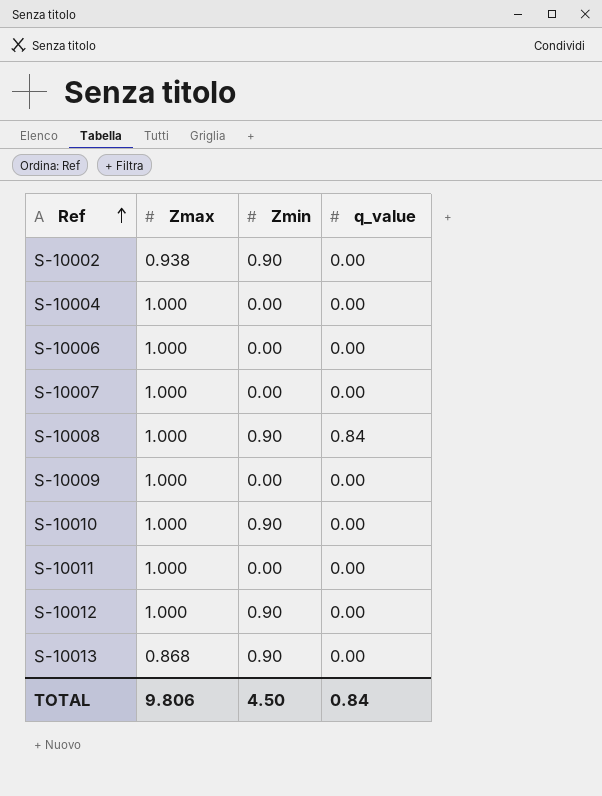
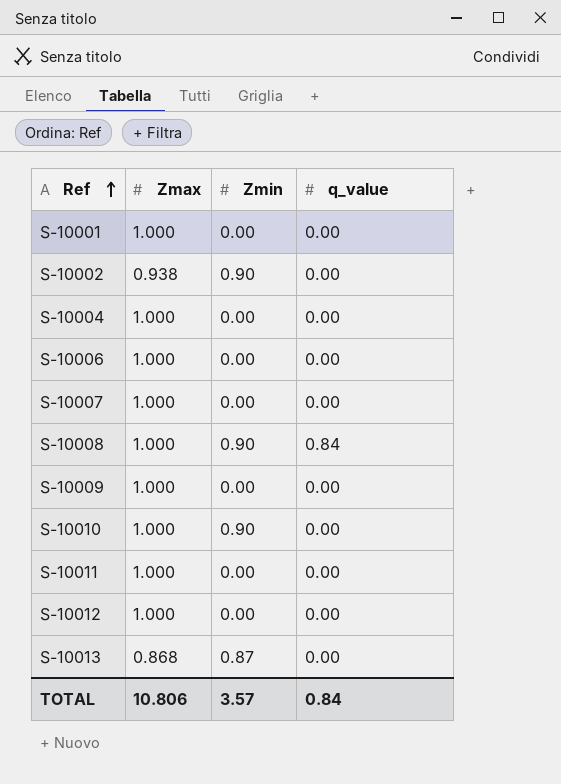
row S-10001: none -> 1.000 | 0.00 | 0.00
S-10012 | Zmin: 0.90 -> 0.00
S-10013 | Zmin: 0.90 -> 0.87
TOTAL | Zmax: 9.806 -> 10.806
TOTAL | Zmin: 4.50 -> 3.57

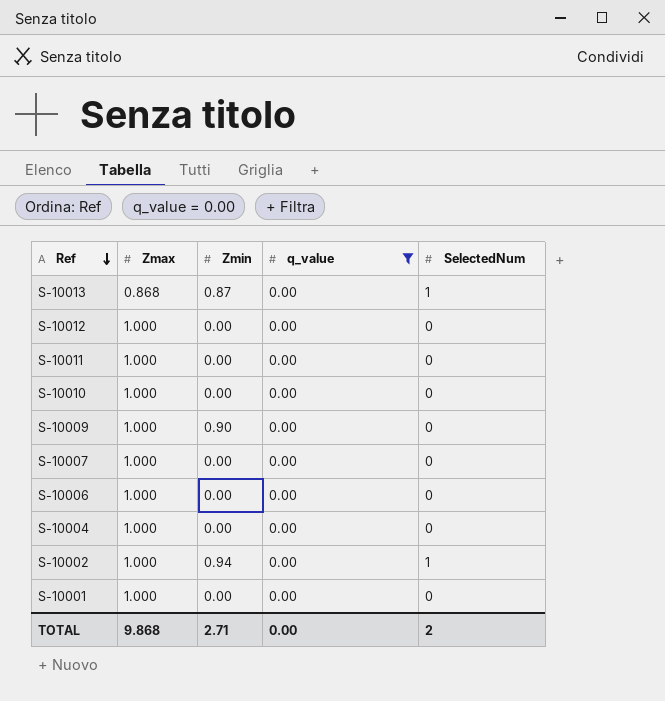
filter: none -> q_value = 0.00
row order: Ref ascending -> Ref descending
column SelectedNum | position: none -> 5
S-10010 | Zmin: 0.90 -> 0.00
S-10009 | Zmin: 0.00 -> 0.90
S-10002 | Zmax: 0.938 -> 1.000
S-10002 | Zmin: 0.90 -> 0.94
TOTAL | Zmax: 10.806 -> 9.868
TOTAL | Zmin: 3.57 -> 2.71
TOTAL | q_value: 0.84 -> 0.00

